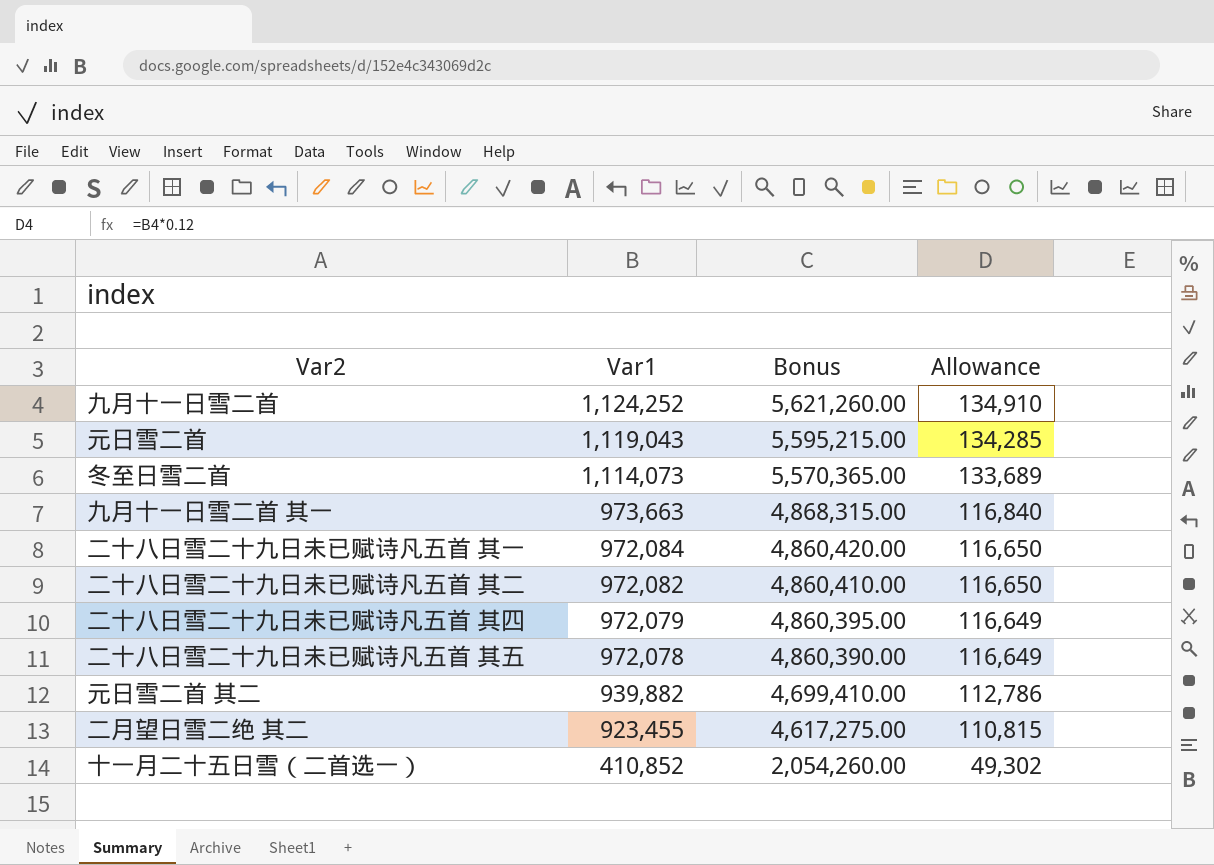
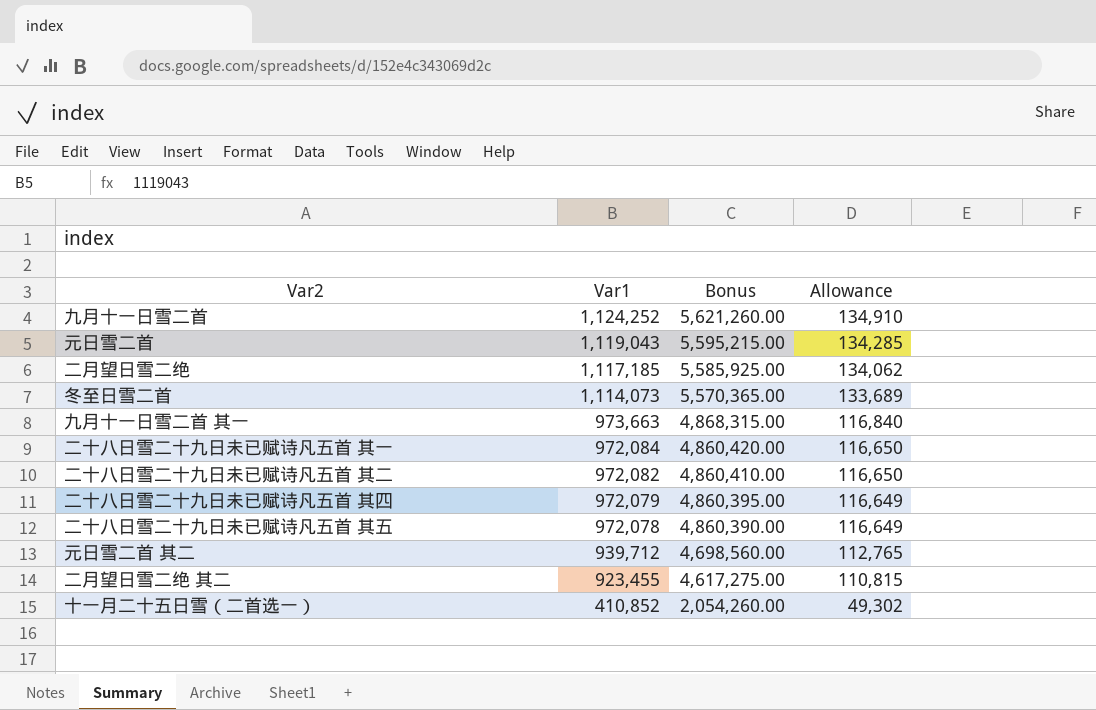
row 二月望日雪二绝: none -> 1,117,185 | 5,585,925.00 | 134,062
元日雪二首 其二 | Var1: 939,882 -> 939,712
元日雪二首 其二 | Bonus: 4,699,410.00 -> 4,698,560.00
元日雪二首 其二 | Allowance: 112,786 -> 112,765

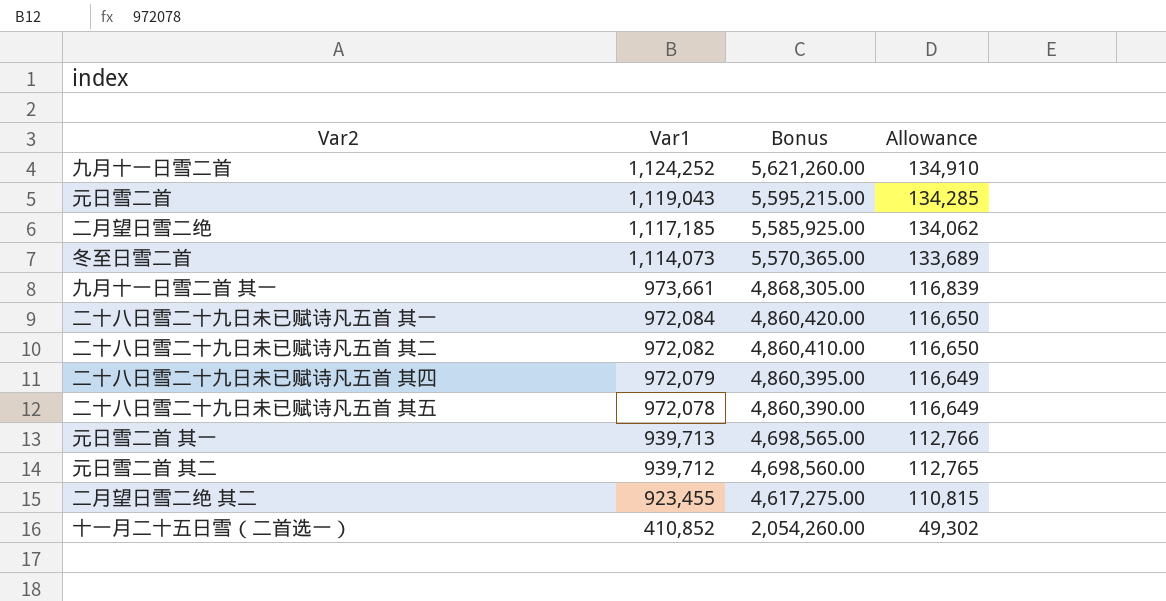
九月十一日雪二首 其一 | Var1: 973,663 -> 973,661
九月十一日雪二首 其一 | Bonus: 4,868,315.00 -> 4,868,305.00
九月十一日雪二首 其一 | Allowance: 116,840 -> 116,839
row 元日雪二首 其一: none -> 939,713 | 4,698,565.00 | 112,766

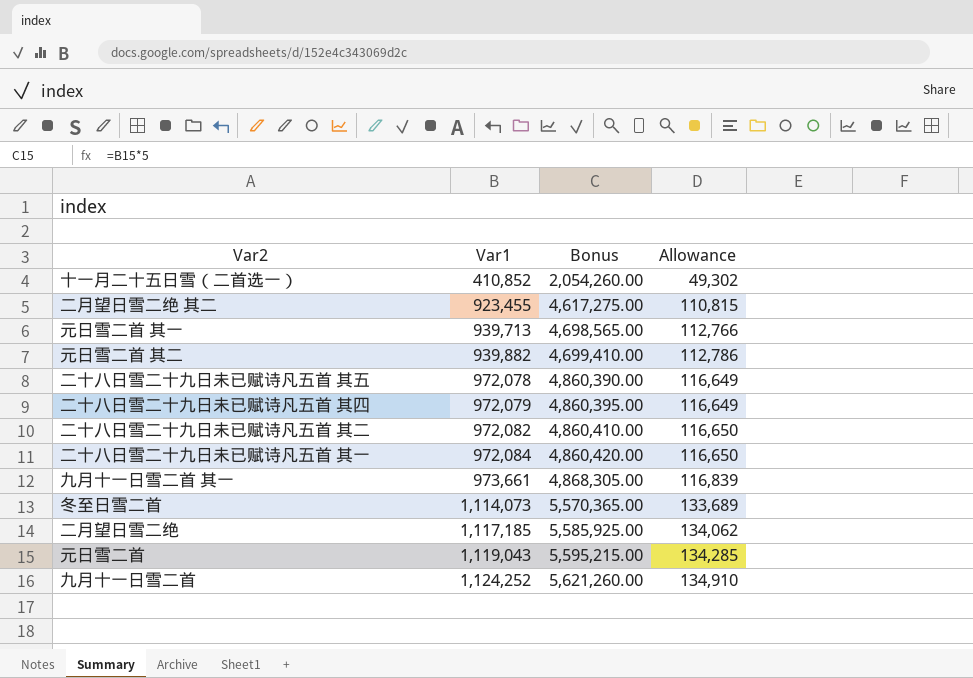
row order: Var1 descending -> Var1 ascending
元日雪二首 其二 | Var1: 939,712 -> 939,882
元日雪二首 其二 | Bonus: 4,698,560.00 -> 4,699,410.00
元日雪二首 其二 | Allowance: 112,765 -> 112,786

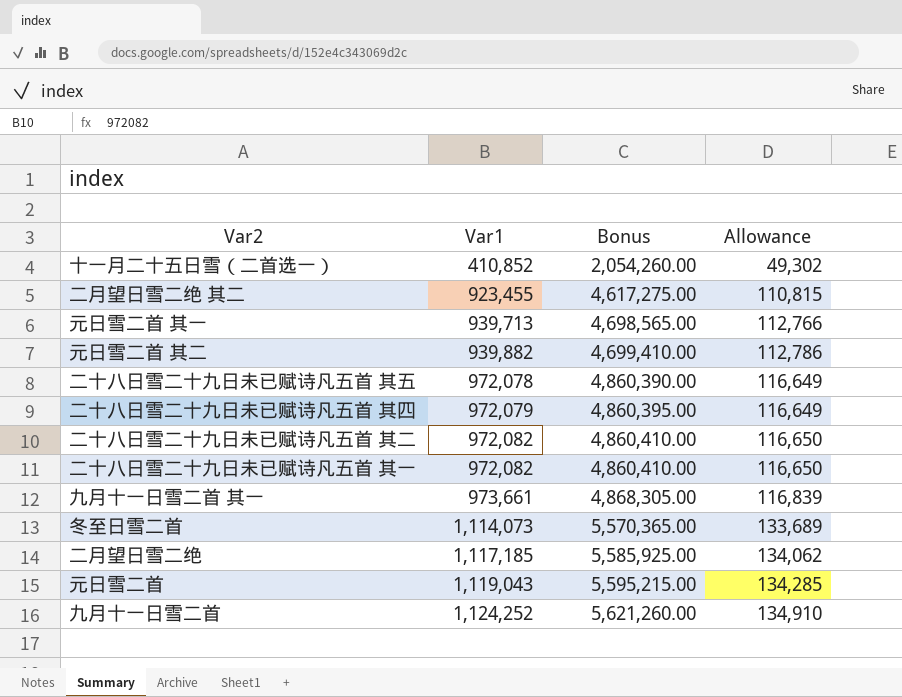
二十八日雪二十九日未已赋诗凡五首 其一 | Var1: 972,084 -> 972,082
二十八日雪二十九日未已赋诗凡五首 其一 | Bonus: 4,860,420.00 -> 4,860,410.00

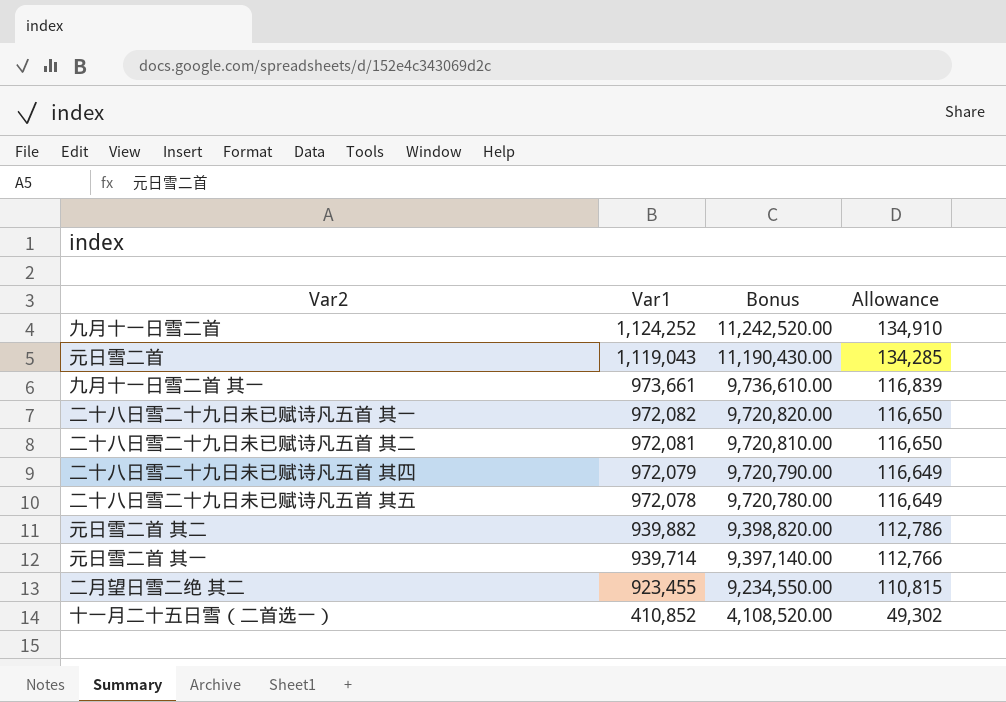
row order: Var1 ascending -> Var1 descending
column Bonus | formula: [Var1] * 5 -> [Var1] * 10
row 冬至日雪二首: 1,114,073 | 5,570,365.00 | 133,689 -> none
row 二月望日雪二绝: 1,117,185 | 5,585,925.00 | 134,062 -> none
二十八日雪二十九日未已赋诗凡五首 其二 | Var1: 972,082 -> 972,081
元日雪二首 其一 | Var1: 939,713 -> 939,714

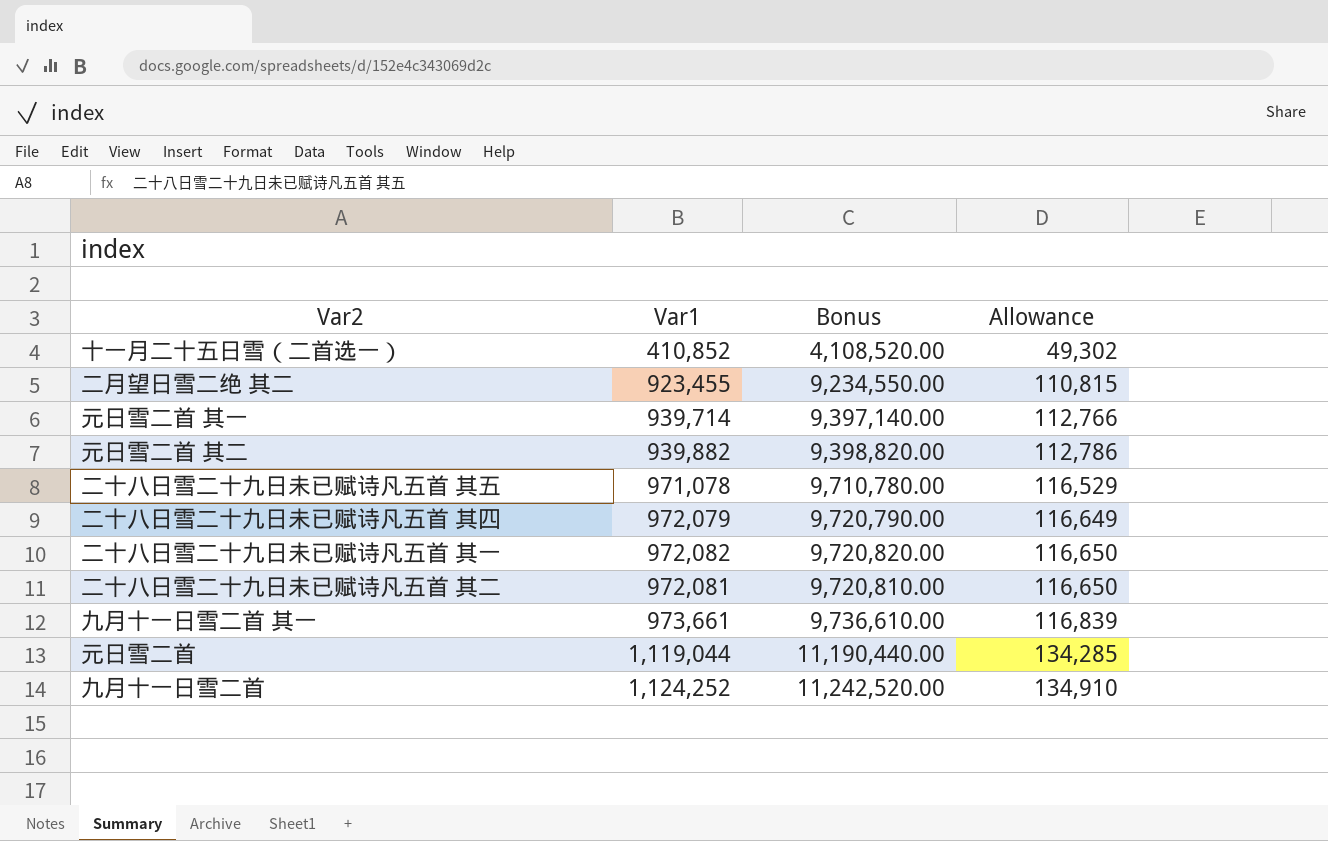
row order: Var1 descending -> Allowance ascending
二十八日雪二十九日未已赋诗凡五首 其五 | Var1: 972,078 -> 971,078
二十八日雪二十九日未已赋诗凡五首 其五 | Bonus: 9,720,780.00 -> 9,710,780.00
二十八日雪二十九日未已赋诗凡五首 其五 | Allowance: 116,649 -> 116,529
元日雪二首 | Var1: 1,119,043 -> 1,119,044
元日雪二首 | Bonus: 11,190,430.00 -> 11,190,440.00

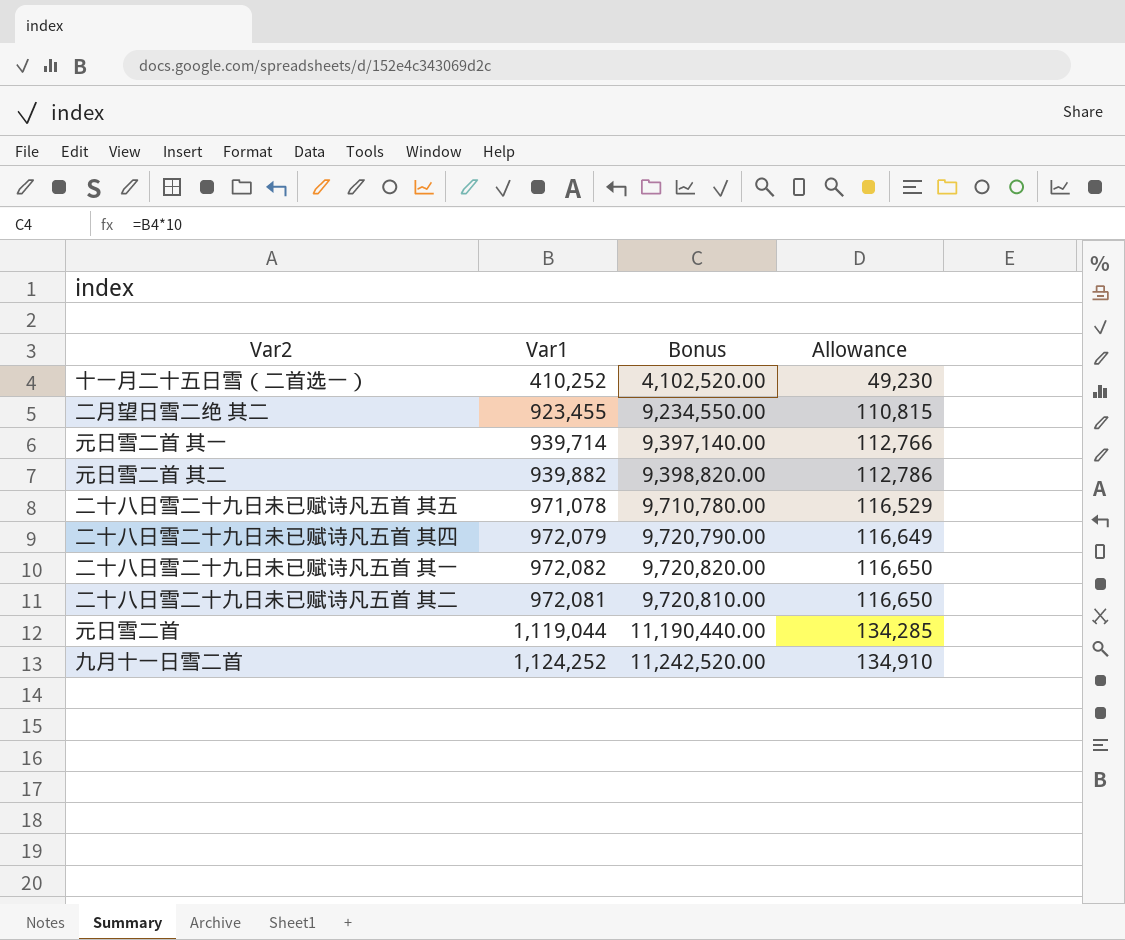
row 九月十一日雪二首 其一: 973,661 | 9,736,610.00 | 116,839 -> none
十一月二十五日雪（二首选一） | Var1: 410,852 -> 410,252
十一月二十五日雪（二首选一） | Bonus: 4,108,520.00 -> 4,102,520.00
十一月二十五日雪（二首选一） | Allowance: 49,302 -> 49,230

